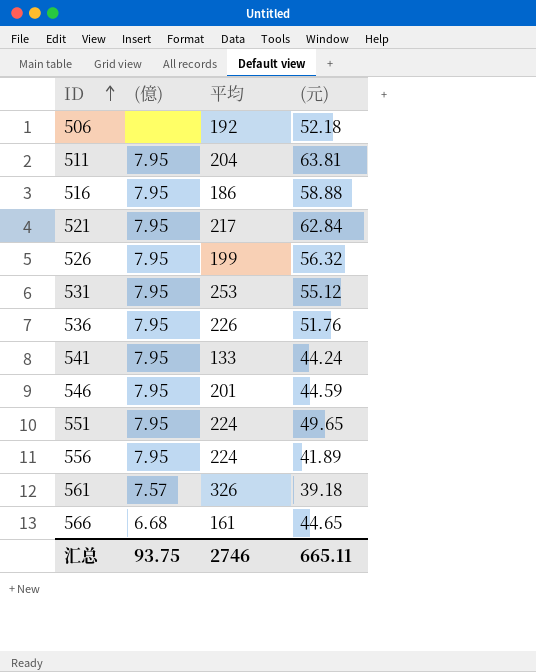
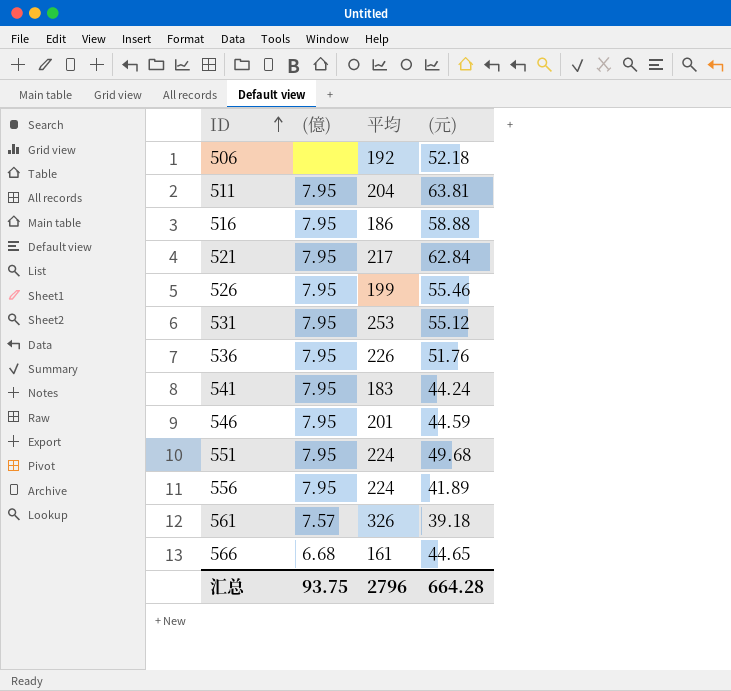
526 | (元): 56.32 -> 55.46
541 | 平均: 133 -> 183
551 | (元): 49.65 -> 49.68
汇总 | 平均: 2746 -> 2796
汇总 | (元): 665.11 -> 664.28

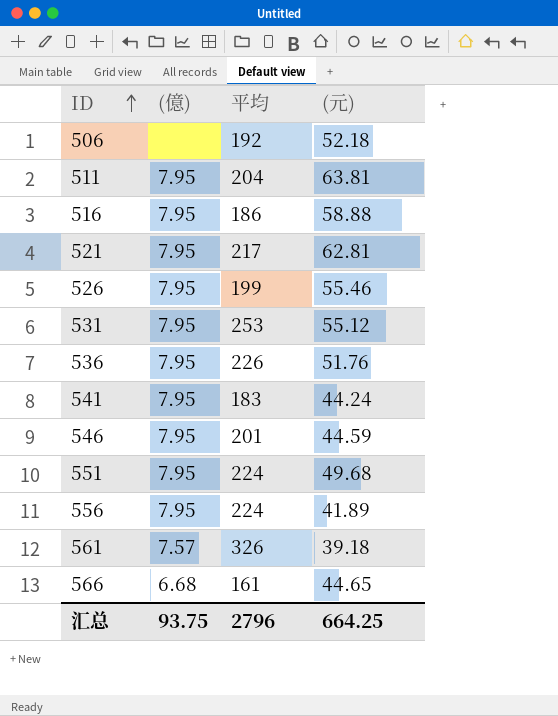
521 | (元): 62.84 -> 62.81
汇总 | (元): 664.28 -> 664.25

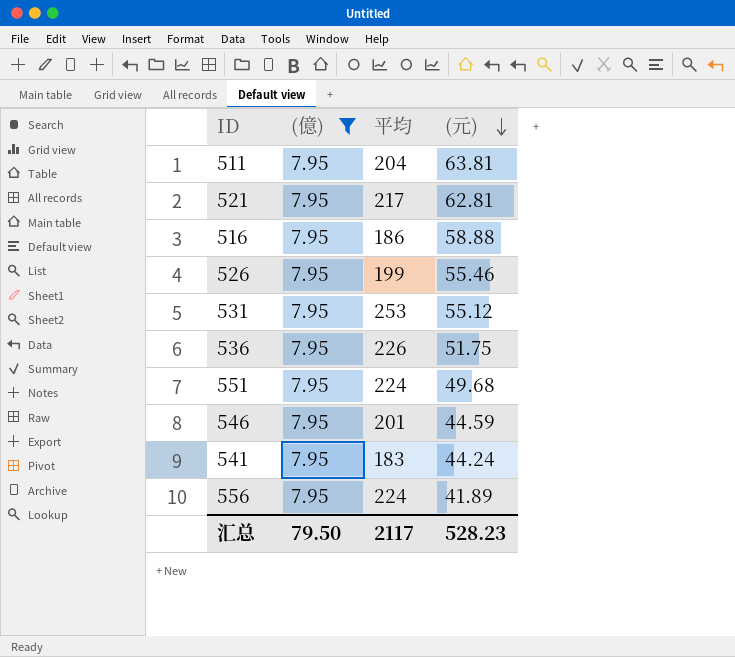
filter: none -> (億) = 7.95
row order: ID ascending -> (元) descending
536 | (元): 51.76 -> 51.75
汇总 | (億): 93.75 -> 79.50
汇总 | 平均: 2796 -> 2117
汇总 | (元): 664.25 -> 528.23

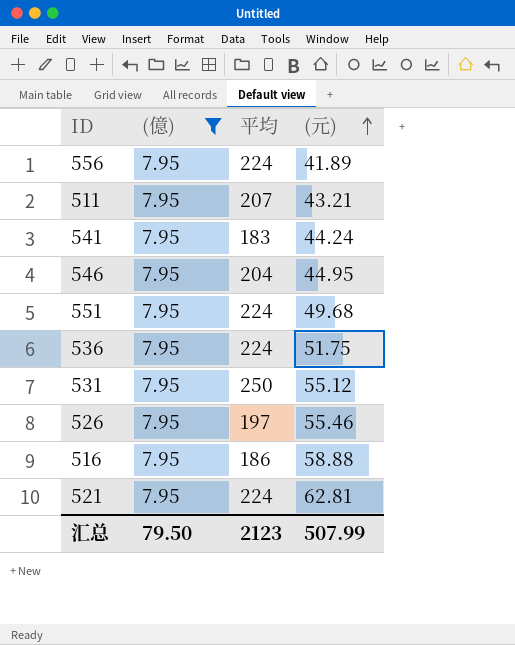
row order: (元) descending -> (元) ascending
511 | 平均: 204 -> 207
511 | (元): 63.81 -> 43.21
546 | 平均: 201 -> 204
546 | (元): 44.59 -> 44.95
536 | 平均: 226 -> 224
531 | 平均: 253 -> 250
526 | 平均: 199 -> 197
521 | 平均: 217 -> 224
汇总 | 平均: 2117 -> 2123
汇总 | (元): 528.23 -> 507.99

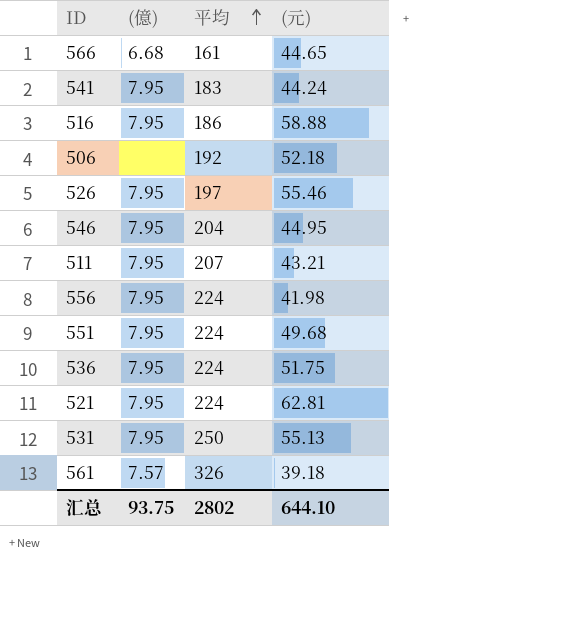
filter: (億) = 7.95 -> none
row order: (元) ascending -> 平均 ascending
556 | (元): 41.89 -> 41.98
531 | (元): 55.12 -> 55.13
汇总 | (億): 79.50 -> 93.75
汇总 | 平均: 2123 -> 2802
汇总 | (元): 507.99 -> 644.10

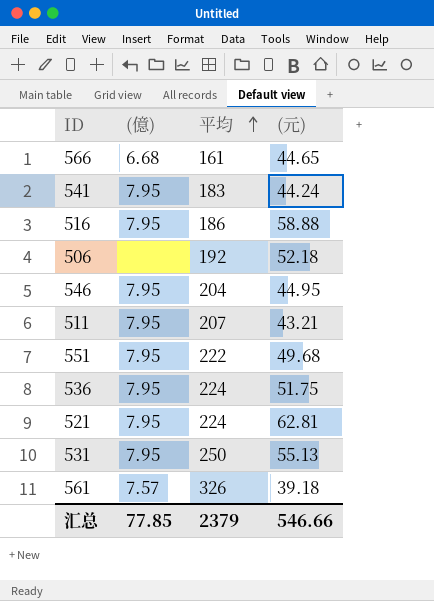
row 526: 7.95 | 197 | 55.46 -> none
row 556: 7.95 | 224 | 41.98 -> none
551 | 平均: 224 -> 222
汇总 | (億): 93.75 -> 77.85
汇总 | 平均: 2802 -> 2379
汇总 | (元): 644.10 -> 546.66

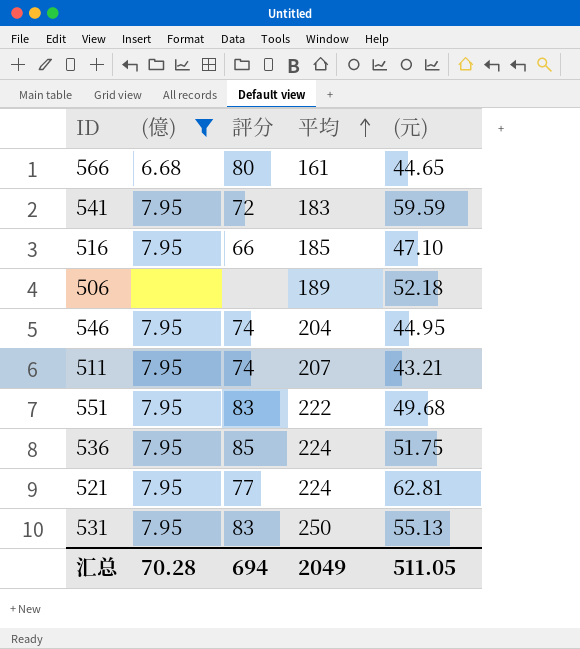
filter: none -> (億) != 7.57
column 評分 | position: none -> 3
541 | (元): 44.24 -> 59.59
516 | 平均: 186 -> 185
516 | (元): 58.88 -> 47.10
506 | 平均: 192 -> 189
汇总 | (億): 77.85 -> 70.28
汇总 | 平均: 2379 -> 2049
汇总 | (元): 546.66 -> 511.05

